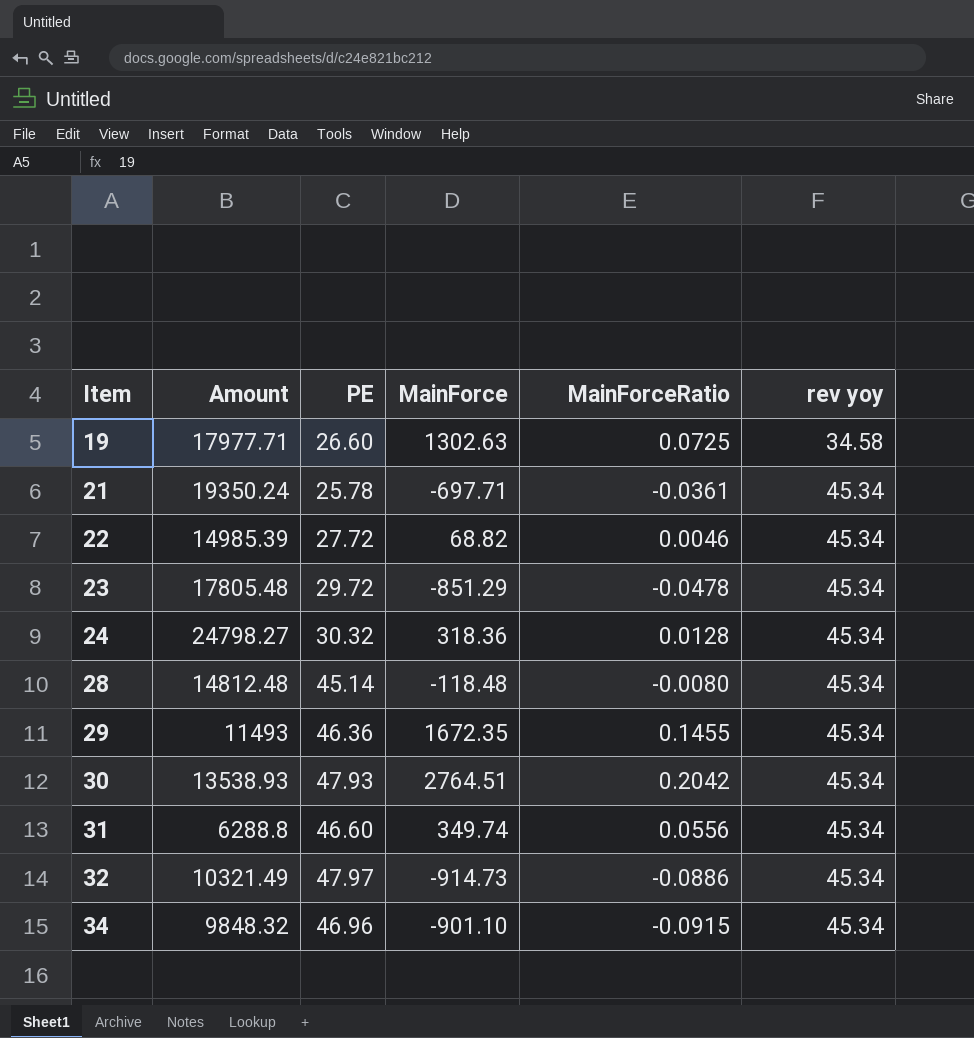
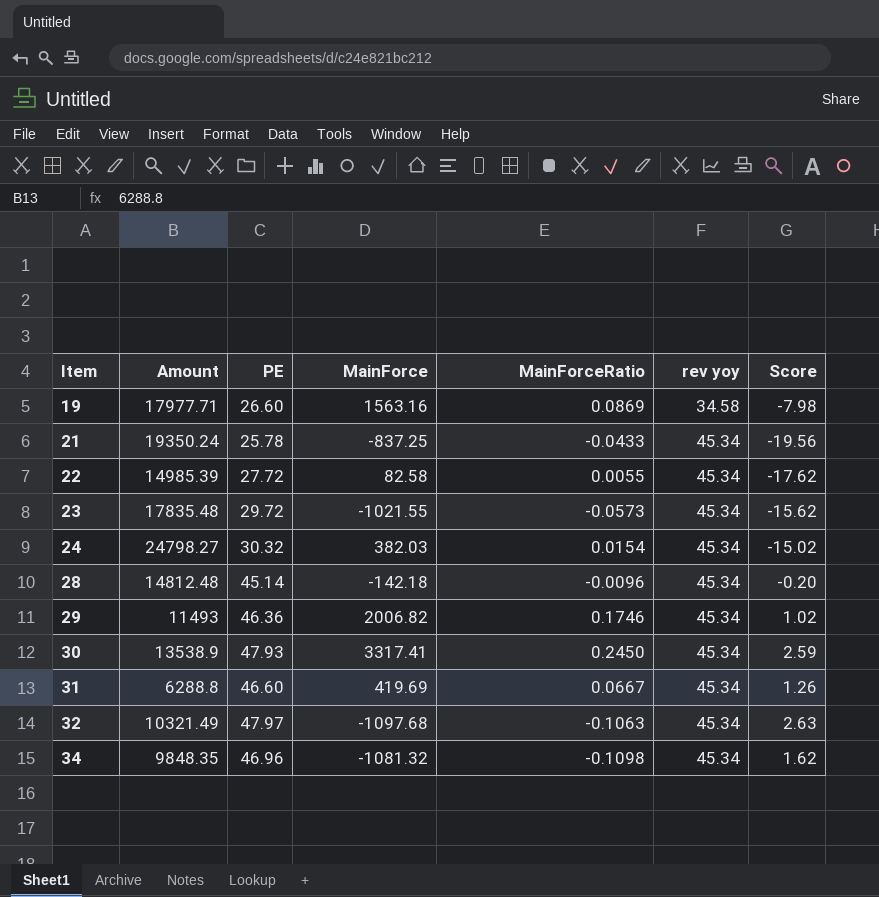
column Score | formula: none -> [PE] - [rev yoy]
19 | MainForce: 1302.63 -> 1563.16
19 | MainForceRatio: 0.0725 -> 0.0869
21 | MainForce: -697.71 -> -837.25
21 | MainForceRatio: -0.0361 -> -0.0433
22 | MainForce: 68.82 -> 82.58
22 | MainForceRatio: 0.0046 -> 0.0055
23 | Amount: 17805.48 -> 17835.48
23 | MainForce: -851.29 -> -1021.55
23 | MainForceRatio: -0.0478 -> -0.0573
24 | MainForce: 318.36 -> 382.03
24 | MainForceRatio: 0.0128 -> 0.0154
28 | MainForce: -118.48 -> -142.18
28 | MainForceRatio: -0.0080 -> -0.0096
29 | MainForce: 1672.35 -> 2006.82
29 | MainForceRatio: 0.1455 -> 0.1746
30 | Amount: 13538.93 -> 13538.9
30 | MainForce: 2764.51 -> 3317.41
30 | MainForceRatio: 0.2042 -> 0.2450
31 | MainForce: 349.74 -> 419.69
31 | MainForceRatio: 0.0556 -> 0.0667
32 | MainForce: -914.73 -> -1097.68
32 | MainForceRatio: -0.0886 -> -0.1063
34 | Amount: 9848.32 -> 9848.35
34 | MainForce: -901.10 -> -1081.32
34 | MainForceRatio: -0.0915 -> -0.1098

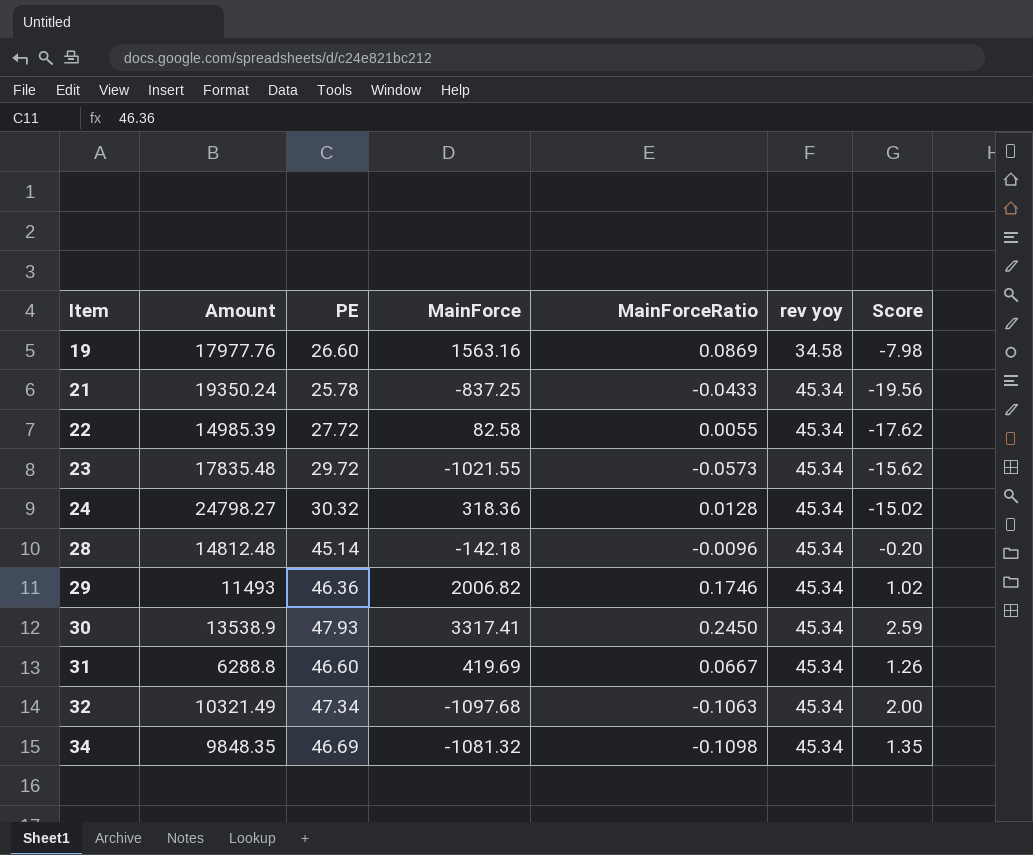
19 | Amount: 17977.71 -> 17977.76
24 | MainForce: 382.03 -> 318.36
24 | MainForceRatio: 0.0154 -> 0.0128
32 | PE: 47.97 -> 47.34
32 | Score: 2.63 -> 2.00
34 | PE: 46.96 -> 46.69
34 | Score: 1.62 -> 1.35

